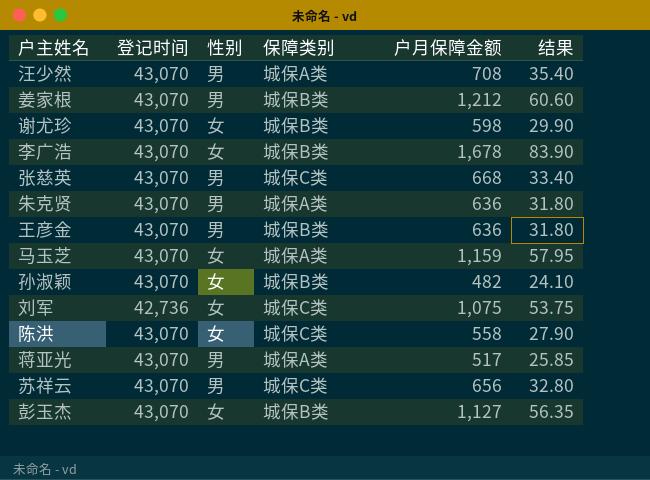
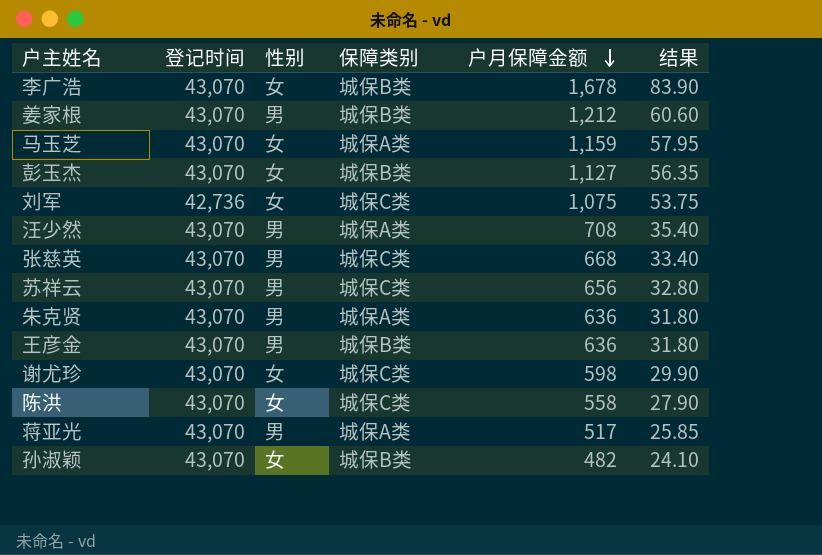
row order: none -> 户月保障金额 descending
谢尤珍 | 保障类别: 城保B类 -> 城保C类

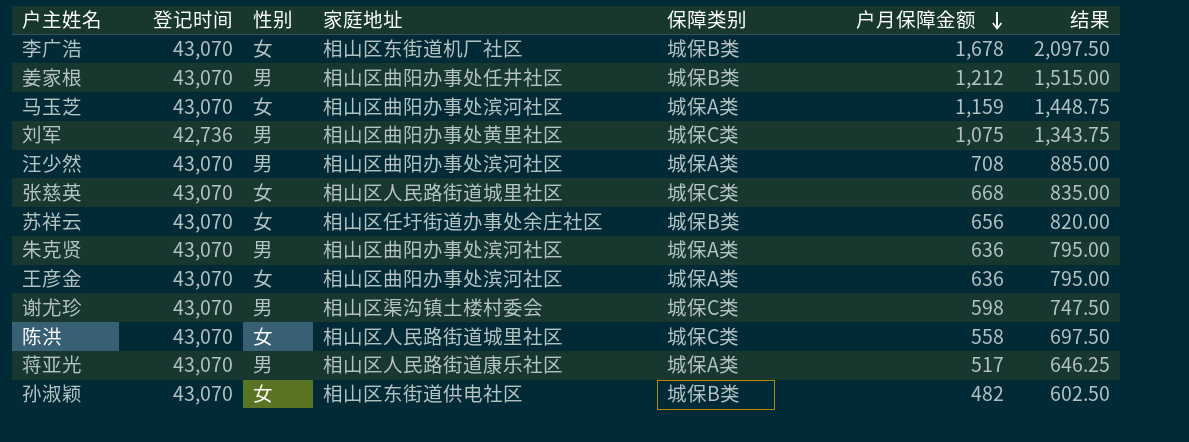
column 家庭地址 | position: none -> 4
column 结果 | formula: [户月保障金额] * 0.05 -> [户月保障金额] * 1.25
row 彭玉杰: 43,070 | 女 | 城保B类 | 1,127 | 56.35 -> none
刘军 | 性别: 女 -> 男
张慈英 | 性别: 男 -> 女
苏祥云 | 性别: 男 -> 女
苏祥云 | 保障类别: 城保C类 -> 城保B类
王彦金 | 性别: 男 -> 女
王彦金 | 保障类别: 城保B类 -> 城保A类
谢尤珍 | 性别: 女 -> 男

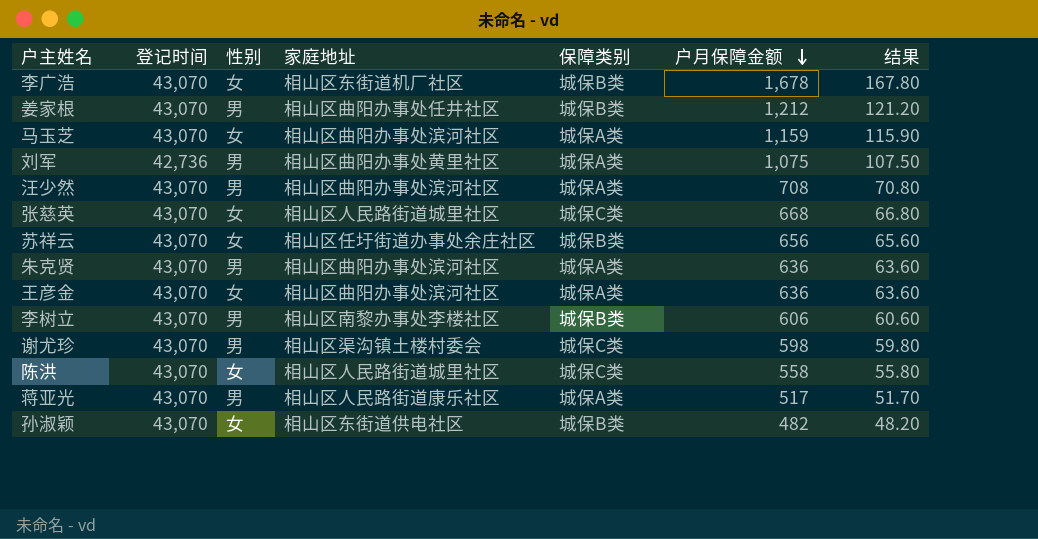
column 结果 | formula: [户月保障金额] * 1.25 -> [户月保障金额] * 0.1
刘军 | 保障类别: 城保C类 -> 城保A类
row 李树立: none -> 43,070 | 男 | 相山区南黎办事处李楼社区 | 城保B类 | 606 | 60.60

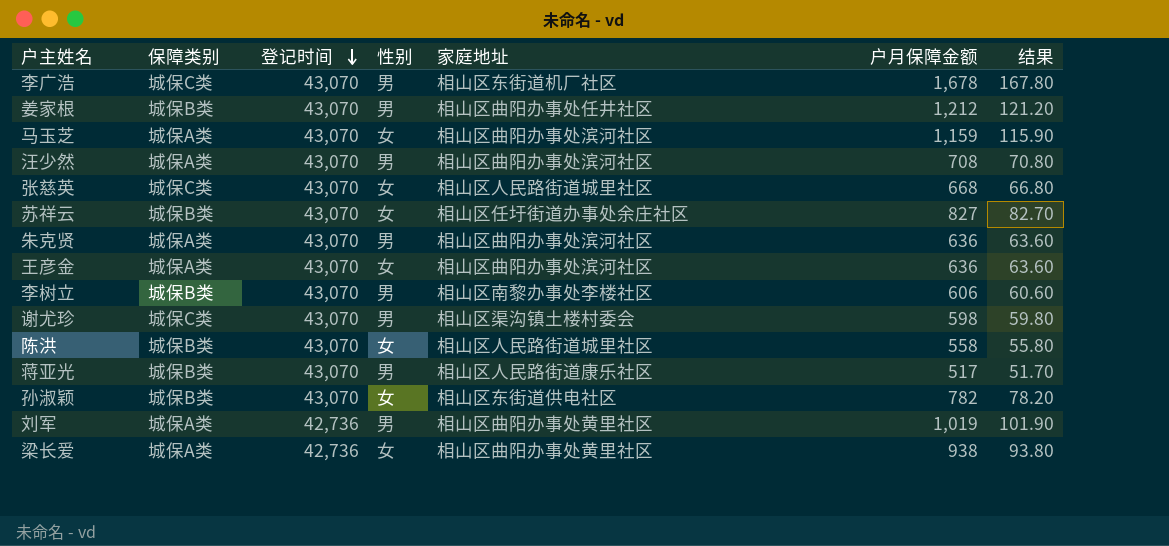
row order: 户月保障金额 descending -> 登记时间 descending
column 保障类别 | position: 5 -> 2
李广浩 | 保障类别: 城保B类 -> 城保C类
李广浩 | 性别: 女 -> 男
苏祥云 | 户月保障金额: 656 -> 827
苏祥云 | 结果: 65.60 -> 82.70
陈洪 | 保障类别: 城保C类 -> 城保B类
蒋亚光 | 保障类别: 城保A类 -> 城保B类
孙淑颖 | 户月保障金额: 482 -> 782
孙淑颖 | 结果: 48.20 -> 78.20
刘军 | 户月保障金额: 1,075 -> 1,019
刘军 | 结果: 107.50 -> 101.90
row 梁长爱: none -> 城保A类 | 42,736 | 女 | 相山区曲阳办事处黄里社区 | 938 | 93.80

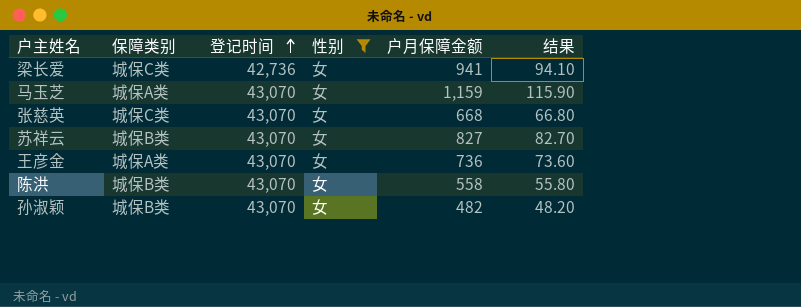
filter: none -> 性别 = 女
row order: 登记时间 descending -> 登记时间 ascending
column 家庭地址 | position: 5 -> none
梁长爱 | 保障类别: 城保A类 -> 城保C类
梁长爱 | 户月保障金额: 938 -> 941
梁长爱 | 结果: 93.80 -> 94.10
王彦金 | 户月保障金额: 636 -> 736
王彦金 | 结果: 63.60 -> 73.60
孙淑颖 | 户月保障金额: 782 -> 482
孙淑颖 | 结果: 78.20 -> 48.20

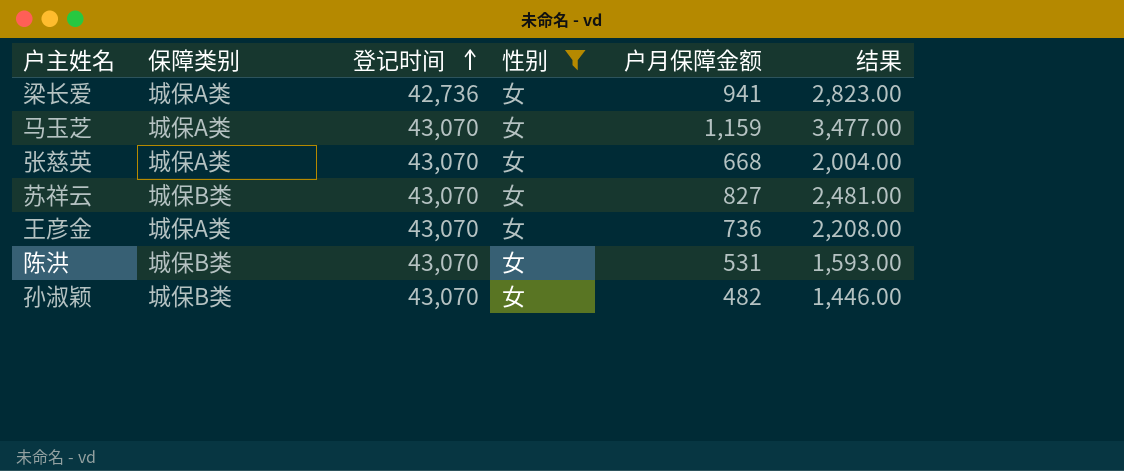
column 结果 | formula: [户月保障金额] * 0.1 -> [户月保障金额] * 3
梁长爱 | 保障类别: 城保C类 -> 城保A类
张慈英 | 保障类别: 城保C类 -> 城保A类
陈洪 | 户月保障金额: 558 -> 531

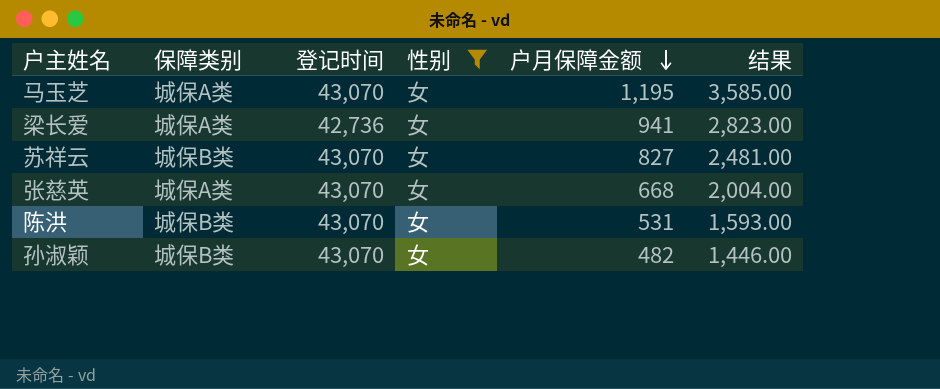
row order: 登记时间 ascending -> 户月保障金额 descending
row 王彦金: 城保A类 | 43,070 | 女 | 736 | 2,208.00 -> none
马玉芝 | 户月保障金额: 1,159 -> 1,195
马玉芝 | 结果: 3,477.00 -> 3,585.00

